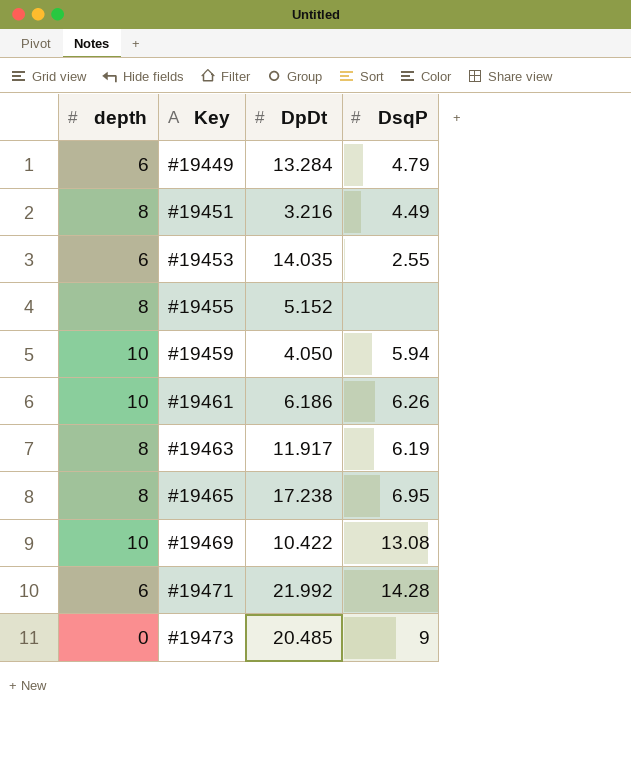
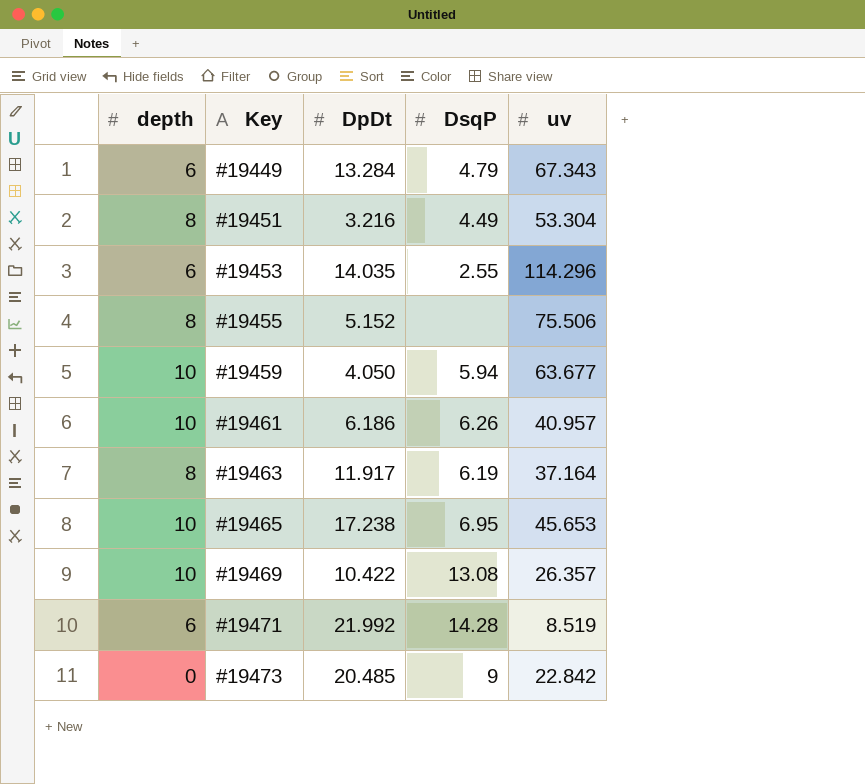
column uv | position: none -> 5
#19465 | depth: 8 -> 10

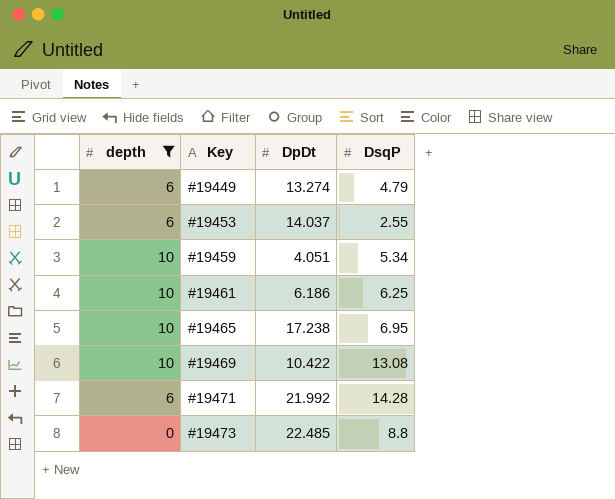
filter: none -> depth != 8
column uv | position: 5 -> none
#19449 | DpDt: 13.284 -> 13.274
#19453 | DpDt: 14.035 -> 14.037
#19459 | DpDt: 4.050 -> 4.051
#19459 | DsqP: 5.94 -> 5.34
#19461 | DsqP: 6.26 -> 6.25
#19473 | DpDt: 20.485 -> 22.485
#19473 | DsqP: 9 -> 8.8

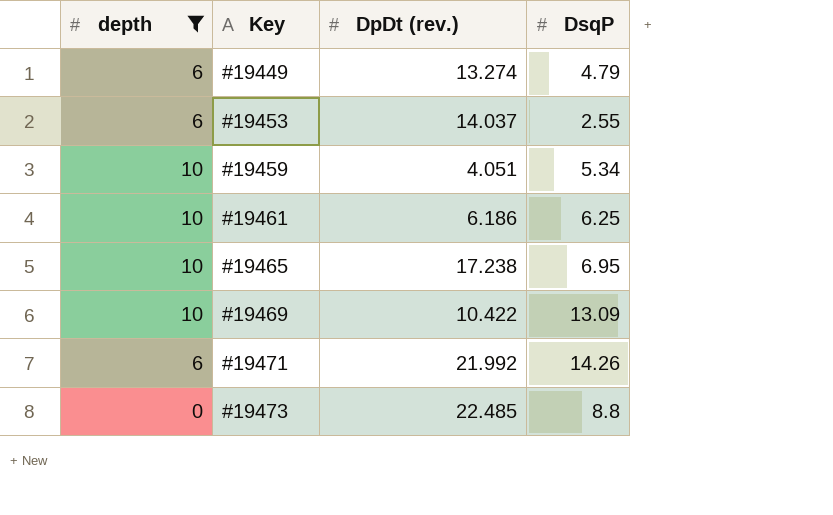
column name: DpDt -> DpDt (rev.)
#19469 | DsqP: 13.08 -> 13.09
#19471 | DsqP: 14.28 -> 14.26

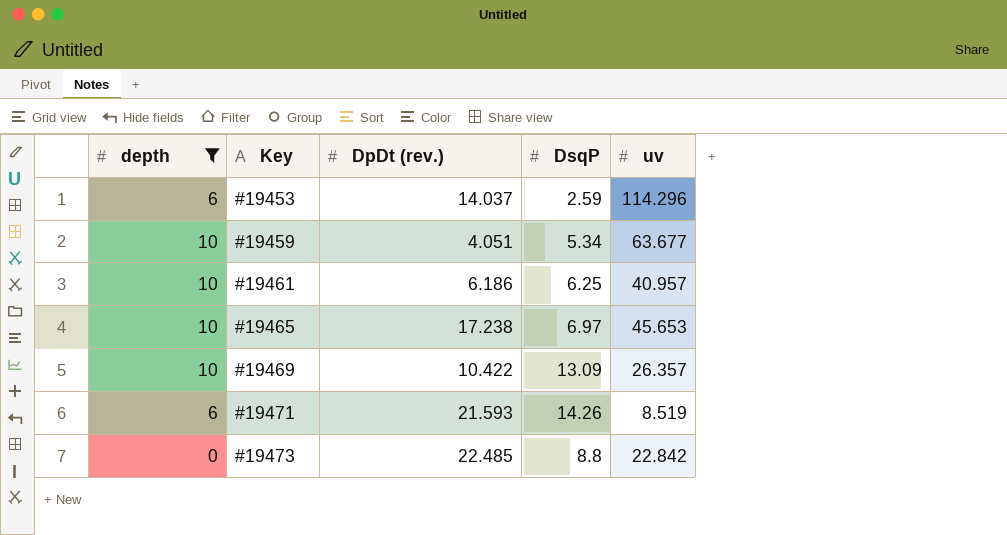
column uv | position: none -> 5
row #19449: 6 | 13.274 | 4.79 -> none
#19453 | DsqP: 2.55 -> 2.59
#19465 | DsqP: 6.95 -> 6.97
#19471 | DpDt (rev.): 21.992 -> 21.593

